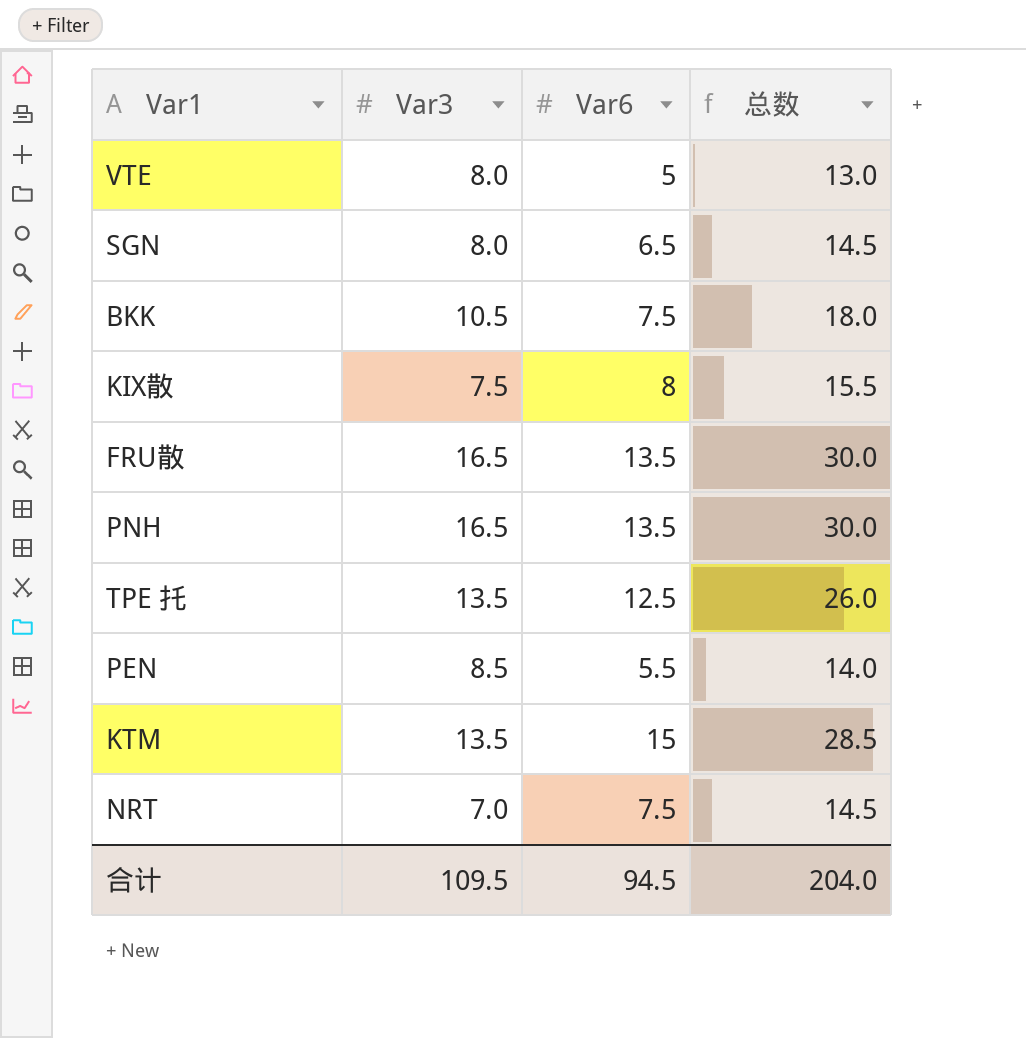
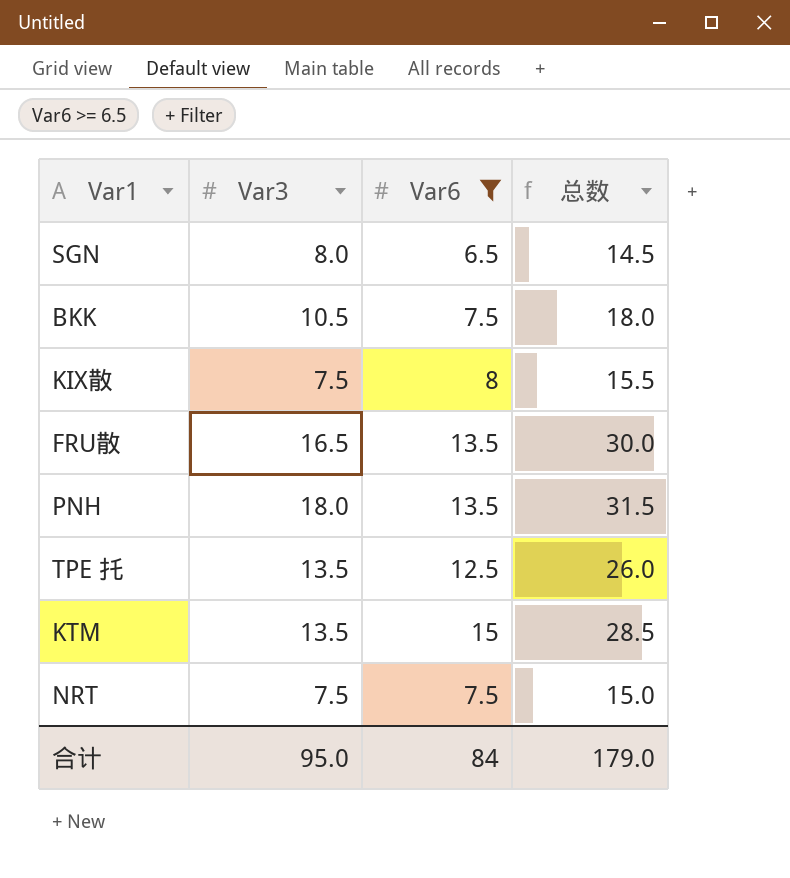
filter: none -> Var6 >= 6.5
PNH | Var3: 16.5 -> 18.0
PNH | 总数: 30.0 -> 31.5
NRT | Var3: 7.0 -> 7.5
NRT | 总数: 14.5 -> 15.0
合计 | Var3: 109.5 -> 95.0
合计 | Var6: 94.5 -> 84
合计 | 总数: 204.0 -> 179.0

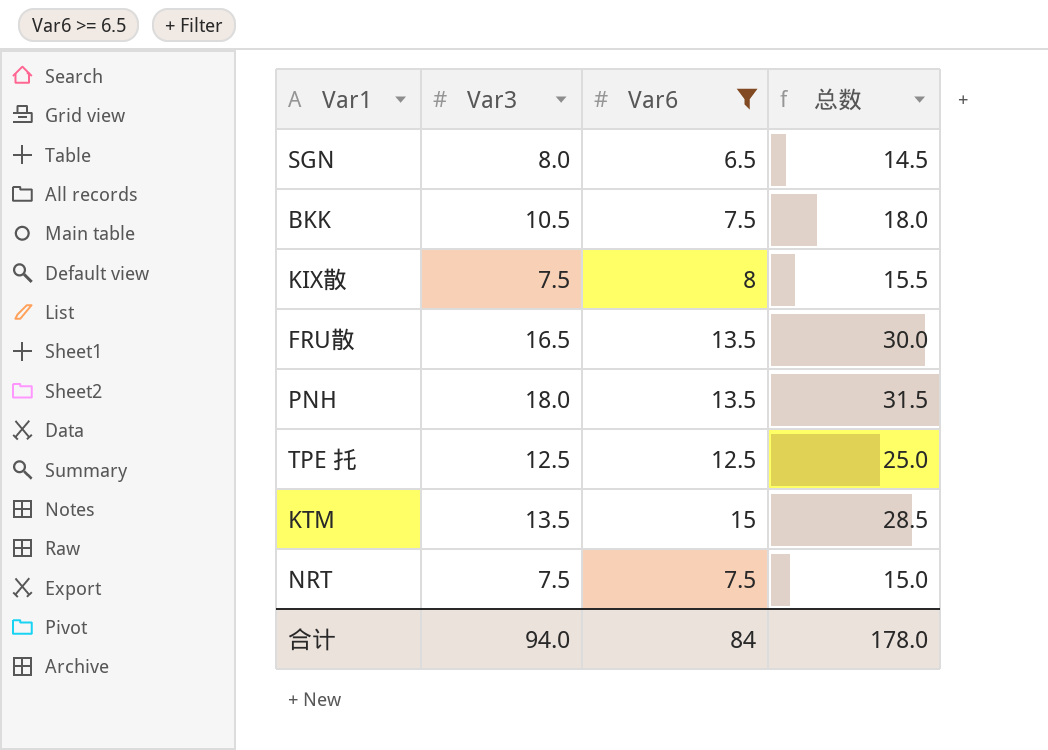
TPE 托 | Var3: 13.5 -> 12.5
TPE 托 | 总数: 26.0 -> 25.0
合计 | Var3: 95.0 -> 94.0
合计 | 总数: 179.0 -> 178.0

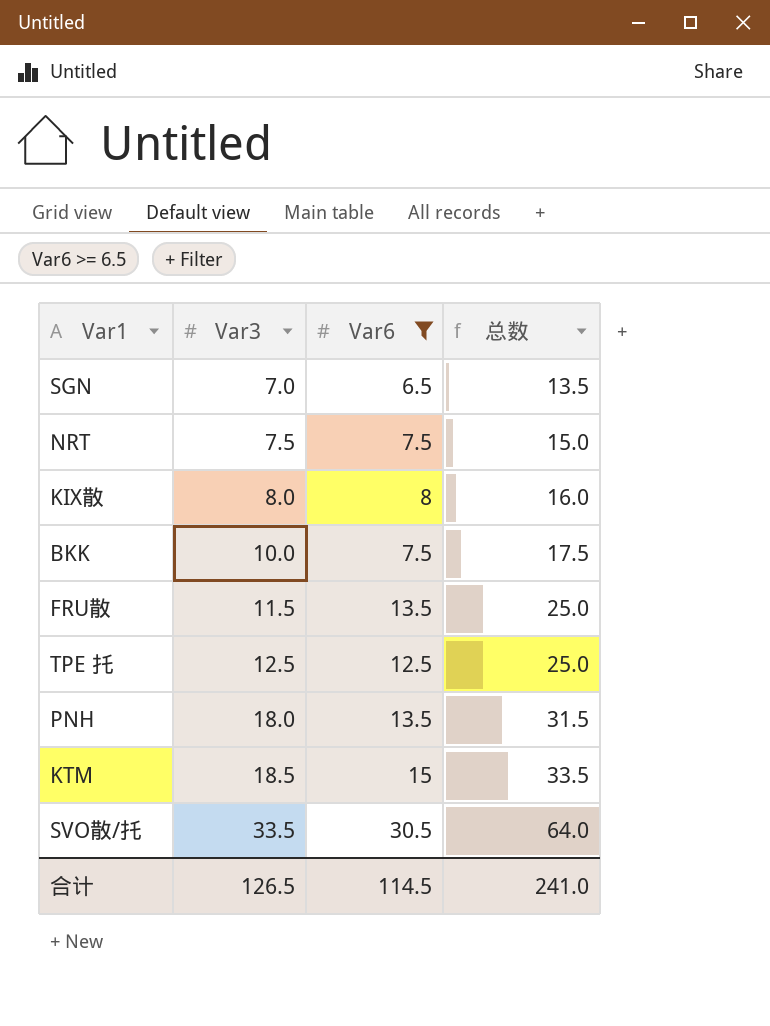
row order: none -> Var3 ascending
SGN | Var3: 8.0 -> 7.0
SGN | 总数: 14.5 -> 13.5
KIX散 | Var3: 7.5 -> 8.0
KIX散 | 总数: 15.5 -> 16.0
BKK | Var3: 10.5 -> 10.0
BKK | 总数: 18.0 -> 17.5
FRU散 | Var3: 16.5 -> 11.5
FRU散 | 总数: 30.0 -> 25.0
KTM | Var3: 13.5 -> 18.5
KTM | 总数: 28.5 -> 33.5
row SVO散/托: none -> 33.5 | 30.5 | 64.0
合计 | Var3: 94.0 -> 126.5
合计 | Var6: 84 -> 114.5
合计 | 总数: 178.0 -> 241.0

